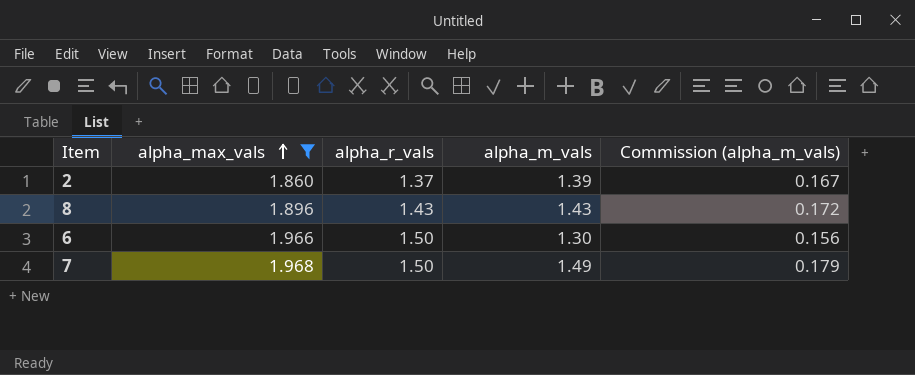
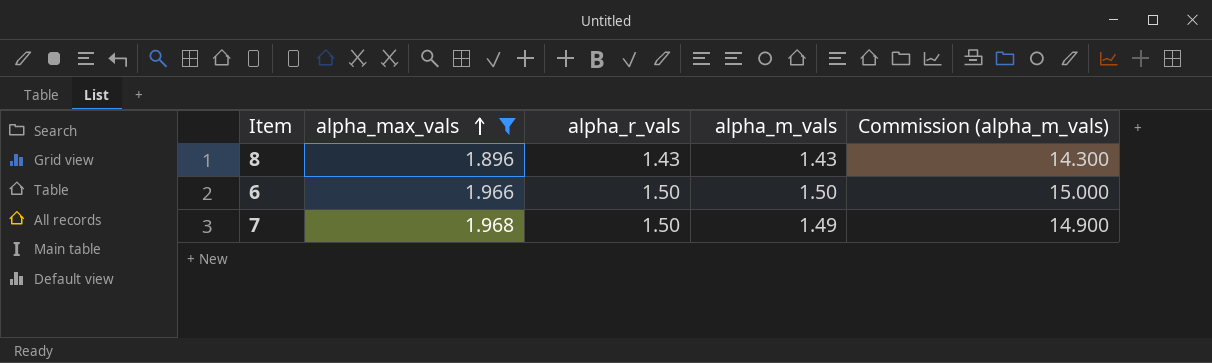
column Commission (alpha_m_vals) | formula: [alpha_m_vals] * 0.12 -> [alpha_m_vals] * 10
row 2: 1.860 | 1.37 | 1.39 | 0.167 -> none
6 | alpha_m_vals: 1.30 -> 1.50

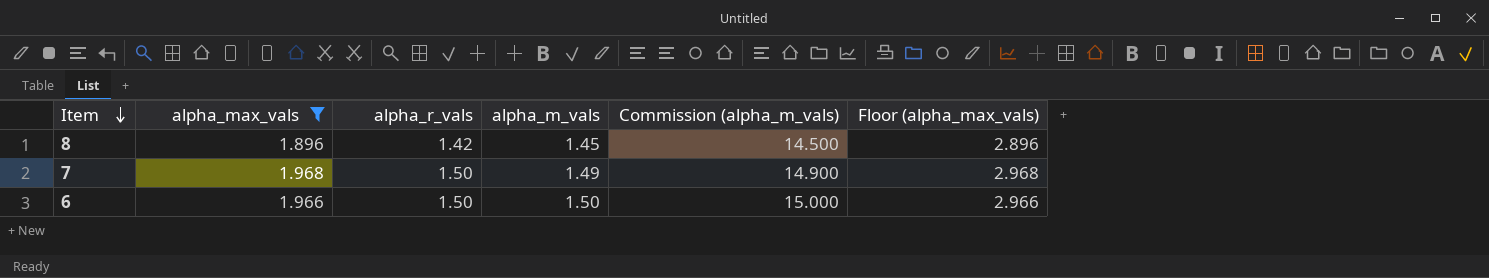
row order: alpha_max_vals ascending -> Item descending
column Floor (alpha_max_vals) | formula: none -> [alpha_max_vals] + 1
8 | alpha_r_vals: 1.43 -> 1.42
8 | alpha_m_vals: 1.43 -> 1.45
8 | Commission (alpha_m_vals): 14.300 -> 14.500

